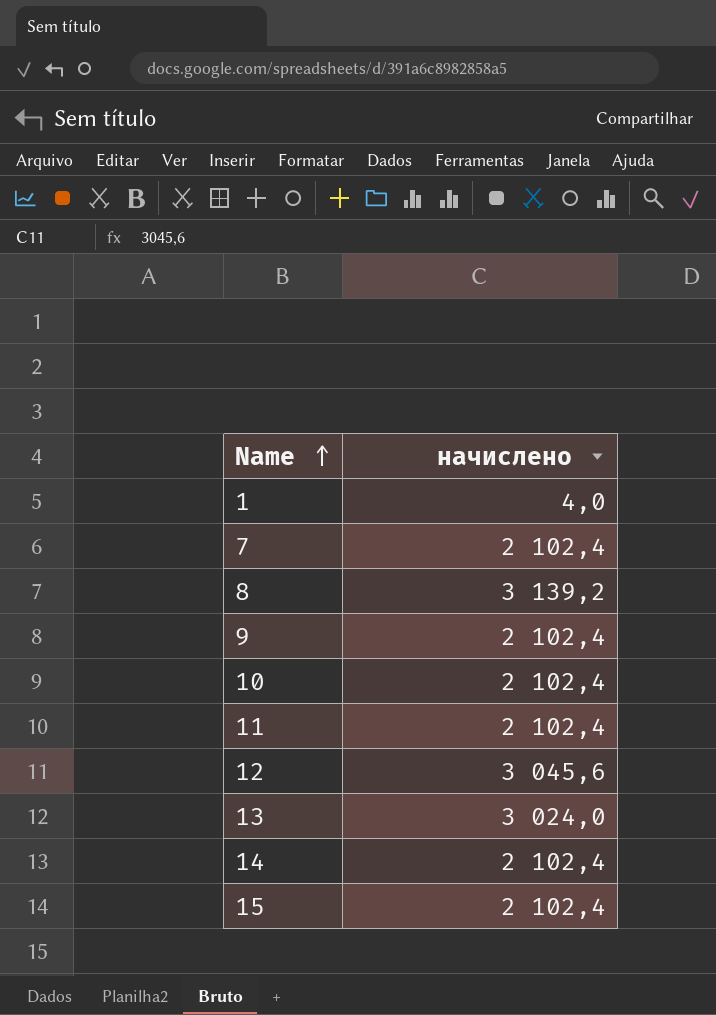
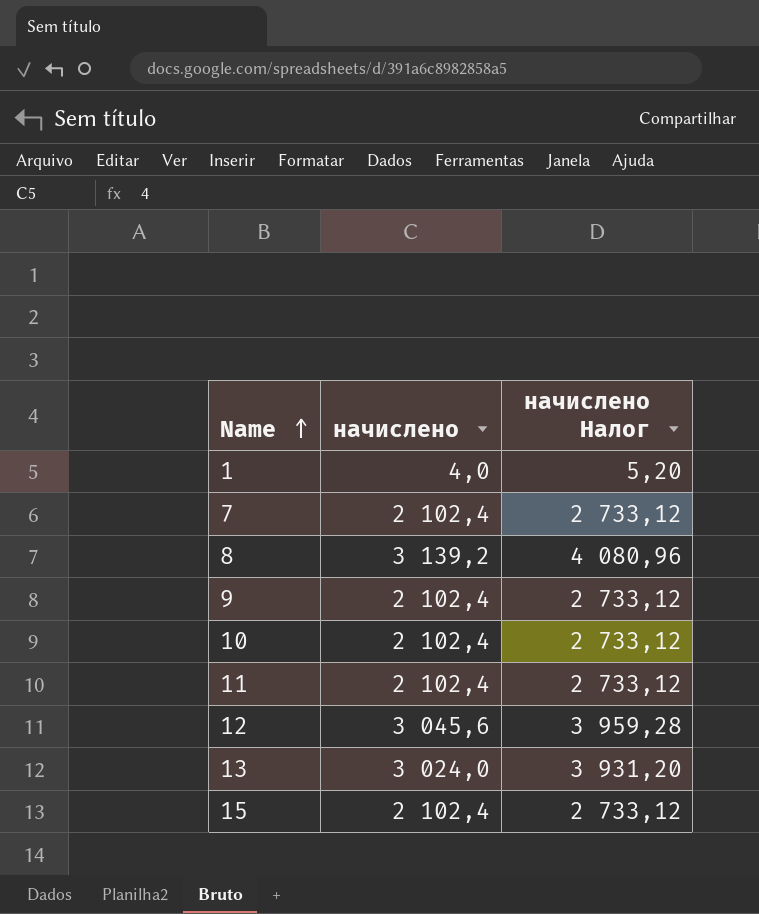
column начислено Налог | formula: none -> [начислено] * 1,3
row 14: 2 102,4 -> none

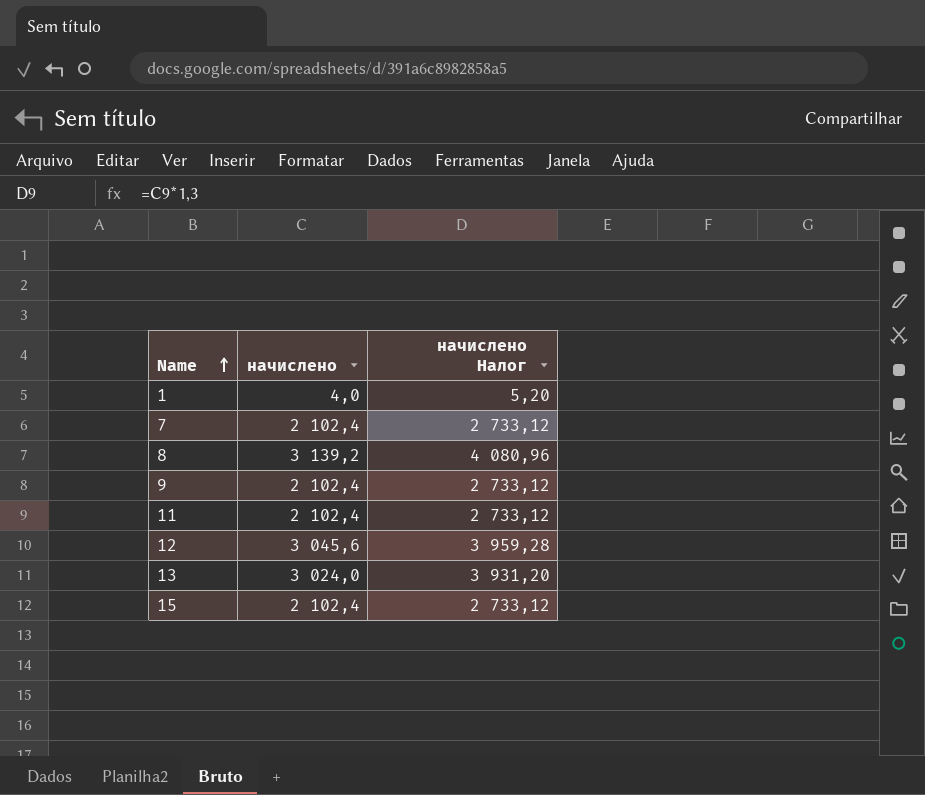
row 10: 2 102,4 | 2 733,12 -> none

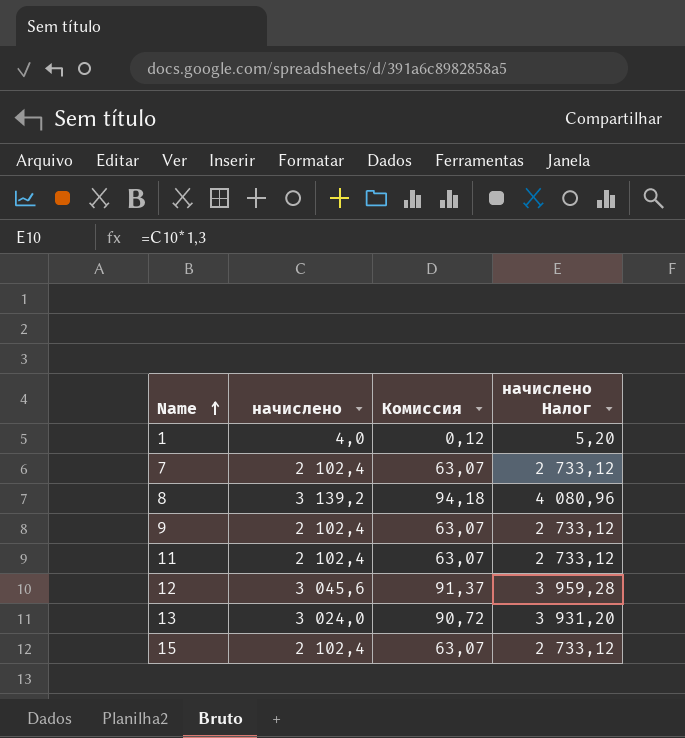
column Комиссия | formula: none -> [начислено] * 0,03

